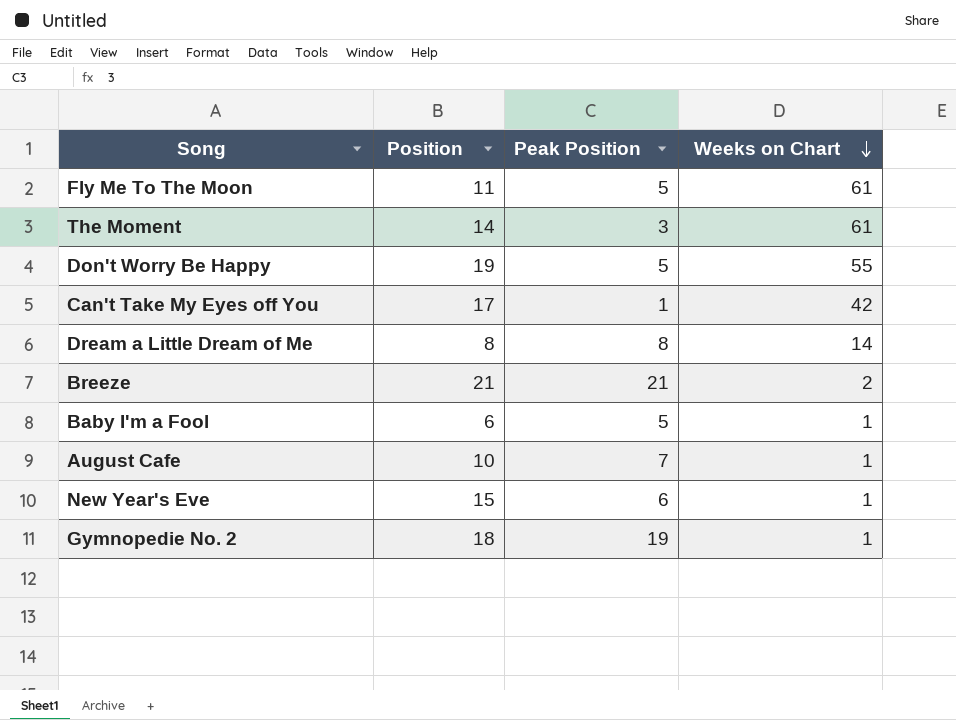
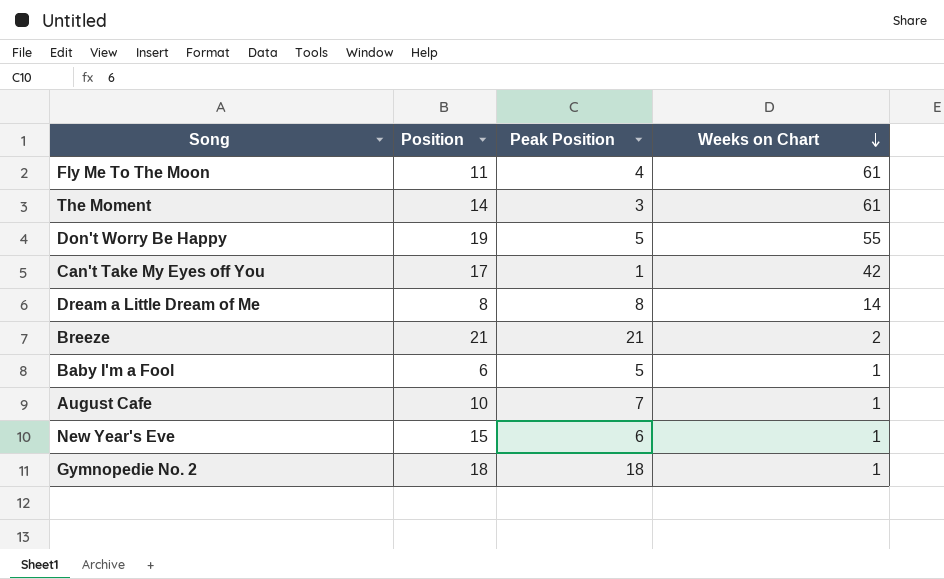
Fly Me To The Moon | Peak Position: 5 -> 4
Gymnopedie No. 2 | Peak Position: 19 -> 18

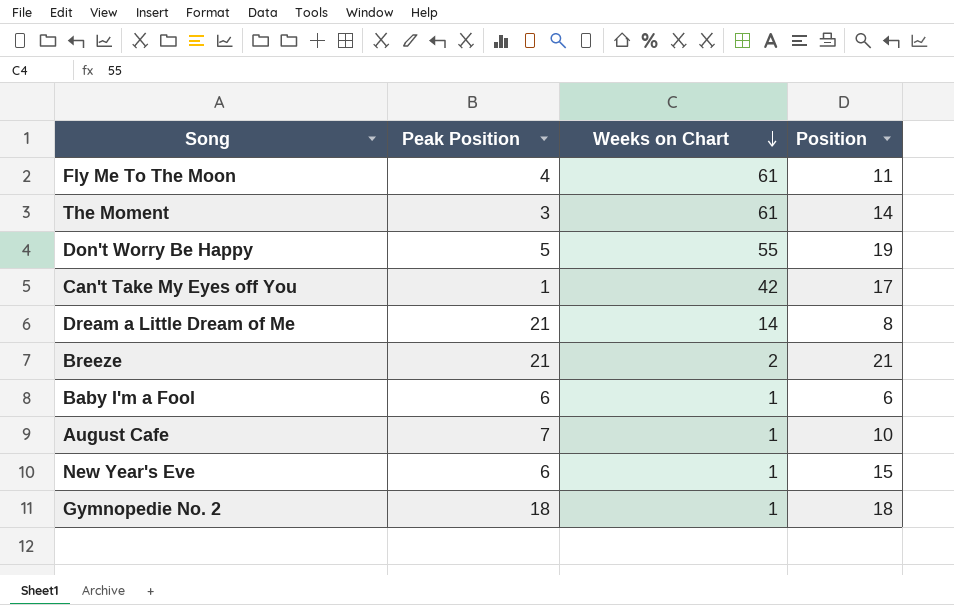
column Position | position: 2 -> 4
Dream a Little Dream of Me | Peak Position: 8 -> 21
Baby I'm a Fool | Peak Position: 5 -> 6

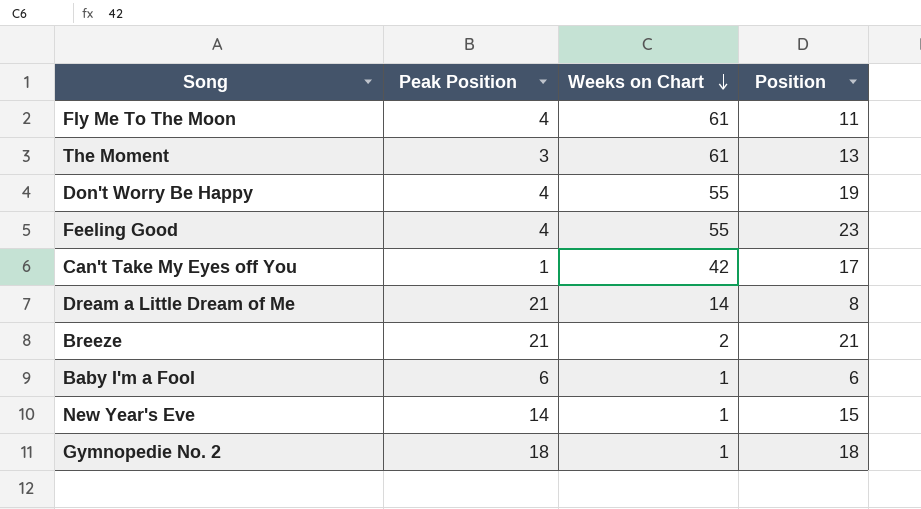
row August Cafe: 7 | 1 | 10 -> none
The Moment | Position: 14 -> 13
Don't Worry Be Happy | Peak Position: 5 -> 4
row Feeling Good: none -> 4 | 55 | 23
New Year's Eve | Peak Position: 6 -> 14

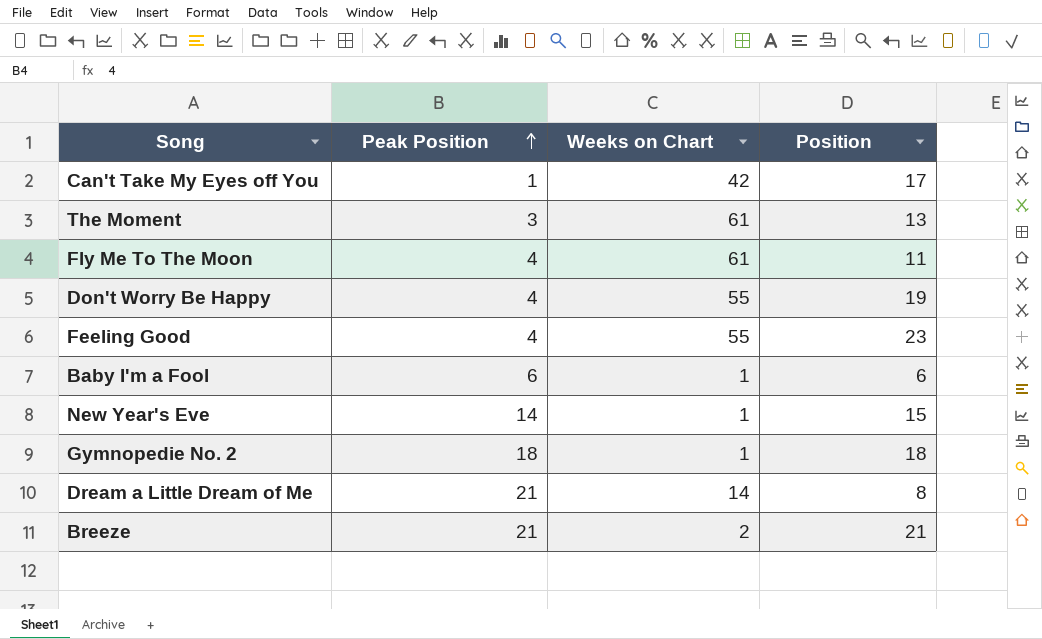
row order: Weeks on Chart descending -> Peak Position ascending

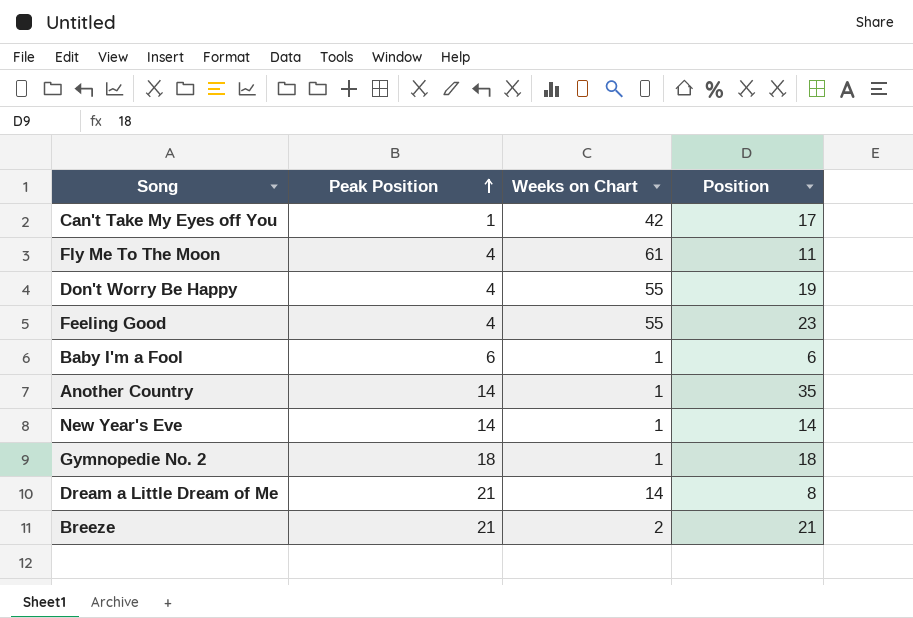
row The Moment: 3 | 61 | 13 -> none
row Another Country: none -> 14 | 1 | 35
New Year's Eve | Position: 15 -> 14

